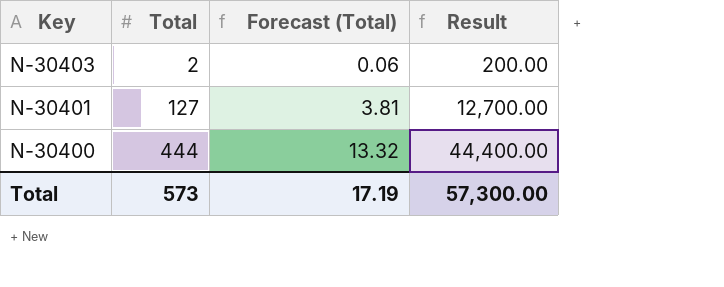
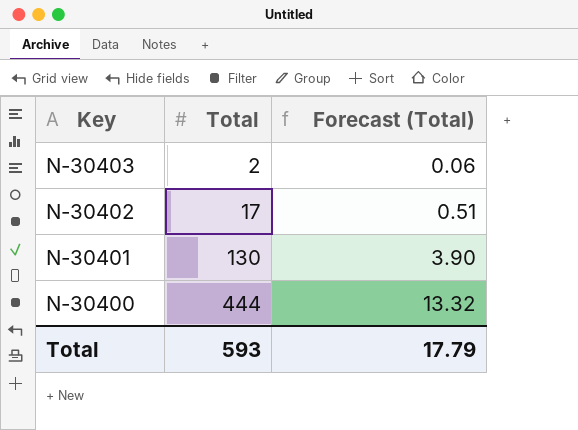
column Result | formula: [Total] * 100 -> none
row N-30402: none -> 17 | 0.51
N-30401 | Total: 127 -> 130
N-30401 | Forecast (Total): 3.81 -> 3.90
Total | Total: 573 -> 593
Total | Forecast (Total): 17.19 -> 17.79

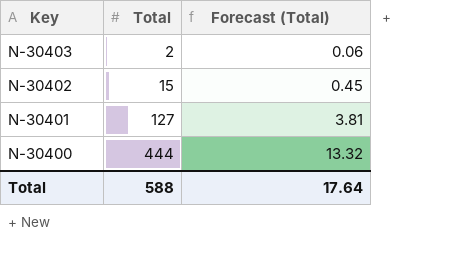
N-30402 | Total: 17 -> 15
N-30402 | Forecast (Total): 0.51 -> 0.45
N-30401 | Total: 130 -> 127
N-30401 | Forecast (Total): 3.90 -> 3.81
Total | Total: 593 -> 588
Total | Forecast (Total): 17.79 -> 17.64

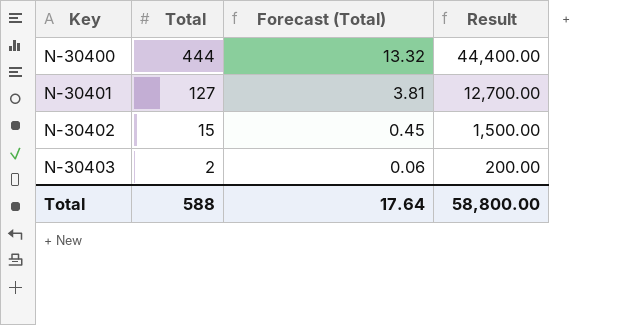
row order: Key descending -> Key ascending
column Result | formula: none -> [Total] * 100

